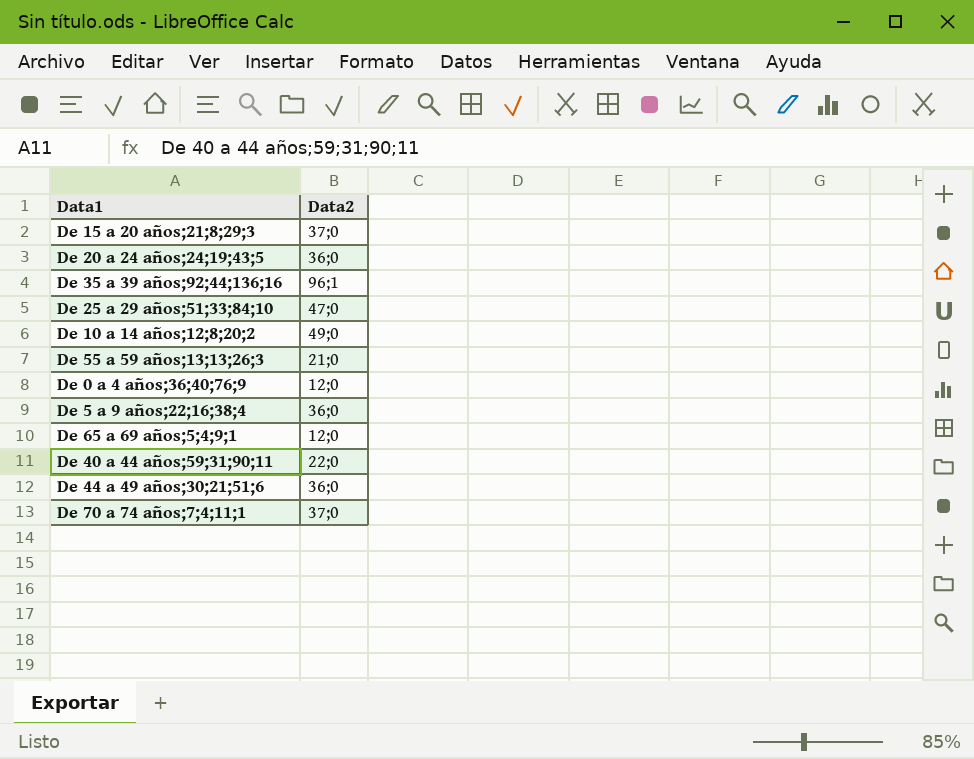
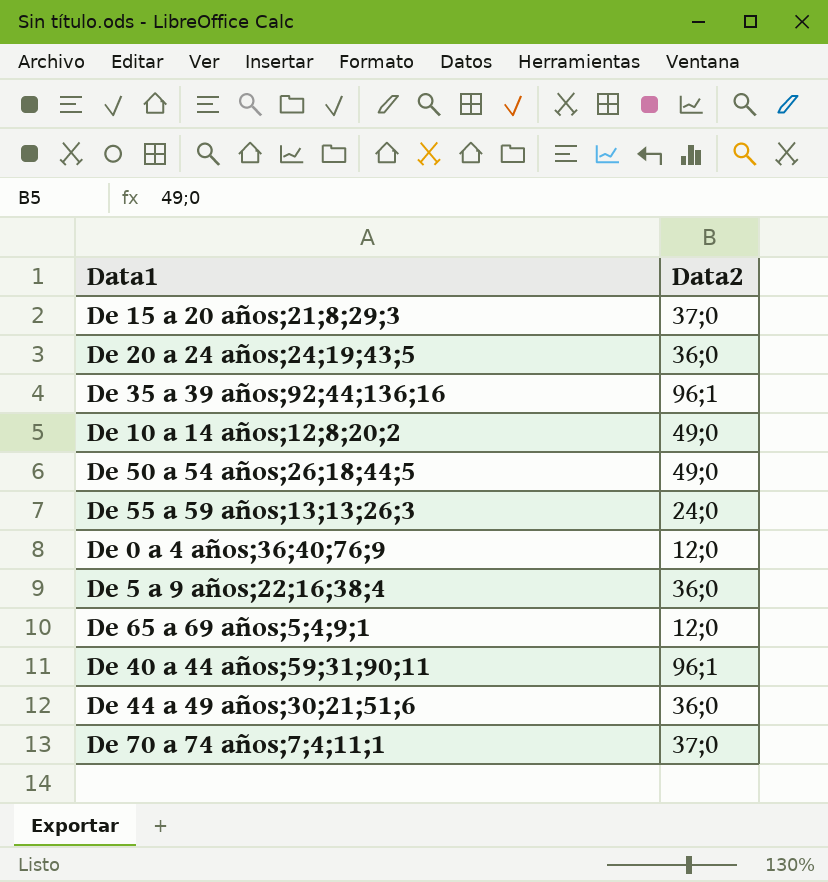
row De 25 a 29 años;51;33;84;10: 47;0 -> none
row De 50 a 54 años;26;18;44;5: none -> 49;0
De 55 a 59 años;13;13;26;3 | Data2: 21;0 -> 24;0
De 40 a 44 años;59;31;90;11 | Data2: 22;0 -> 96;1

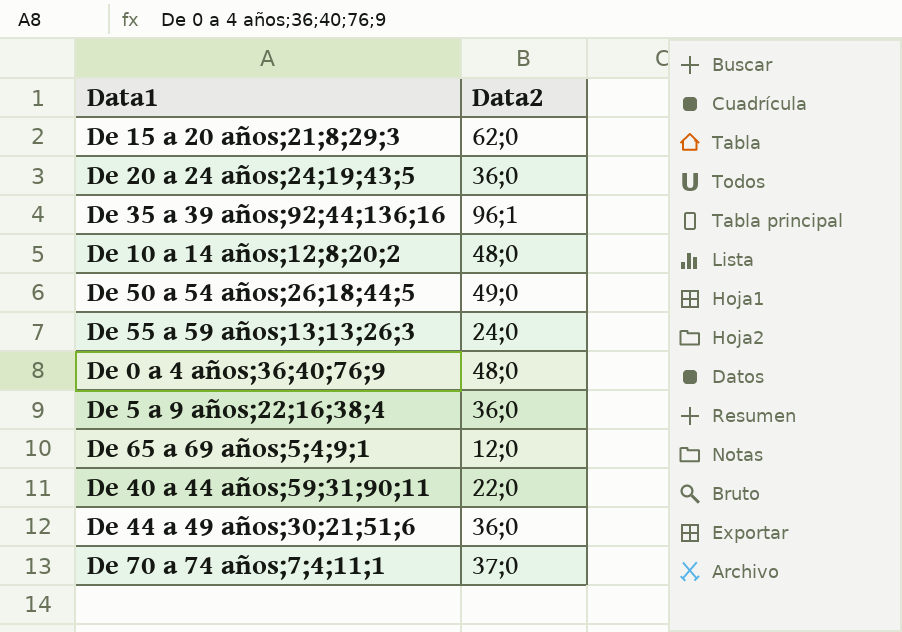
De 15 a 20 años;21;8;29;3 | Data2: 37;0 -> 62;0
De 10 a 14 años;12;8;20;2 | Data2: 49;0 -> 48;0
De 0 a 4 años;36;40;76;9 | Data2: 12;0 -> 48;0
De 40 a 44 años;59;31;90;11 | Data2: 96;1 -> 22;0

